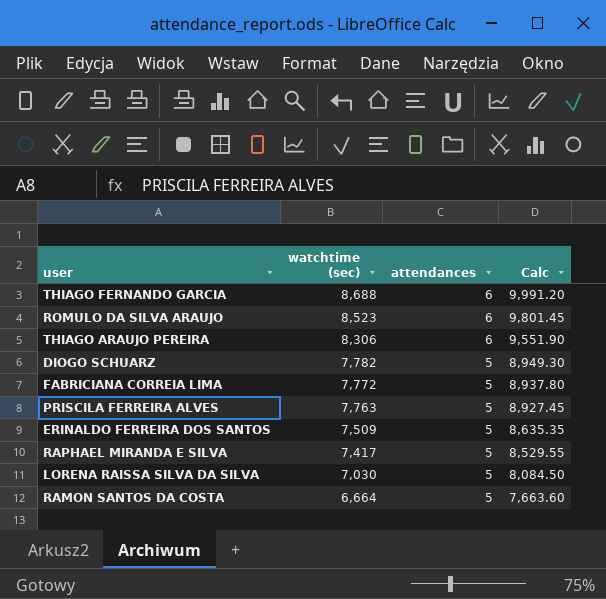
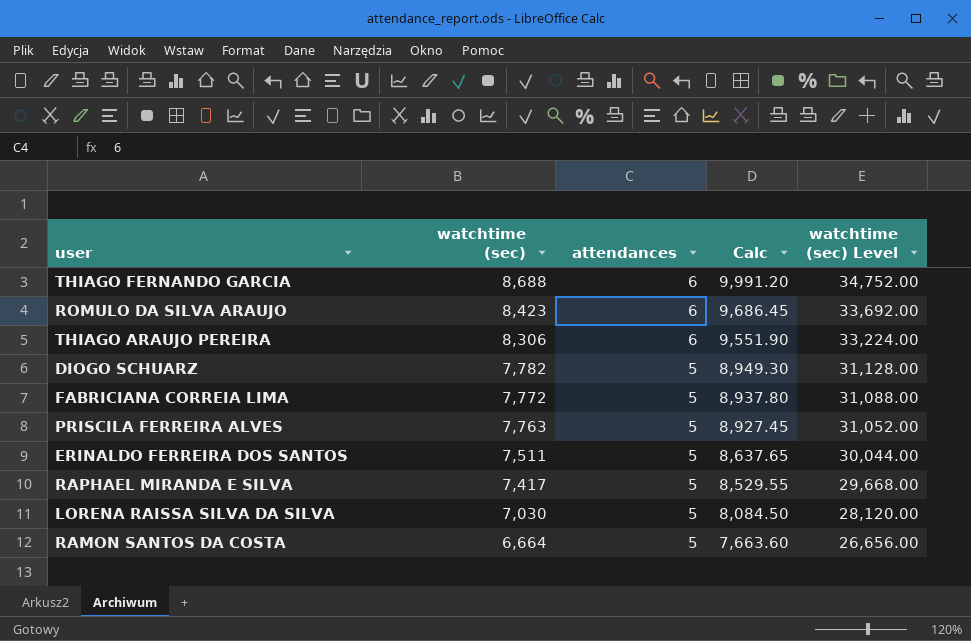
column watchtime (sec) Level | formula: none -> [watchtime (sec)] * 4
ROMULO DA SILVA ARAUJO | watchtime (sec): 8,523 -> 8,423
ROMULO DA SILVA ARAUJO | Calc: 9,801.45 -> 9,686.45
ERINALDO FERREIRA DOS SANTOS | watchtime (sec): 7,509 -> 7,511
ERINALDO FERREIRA DOS SANTOS | Calc: 8,635.35 -> 8,637.65

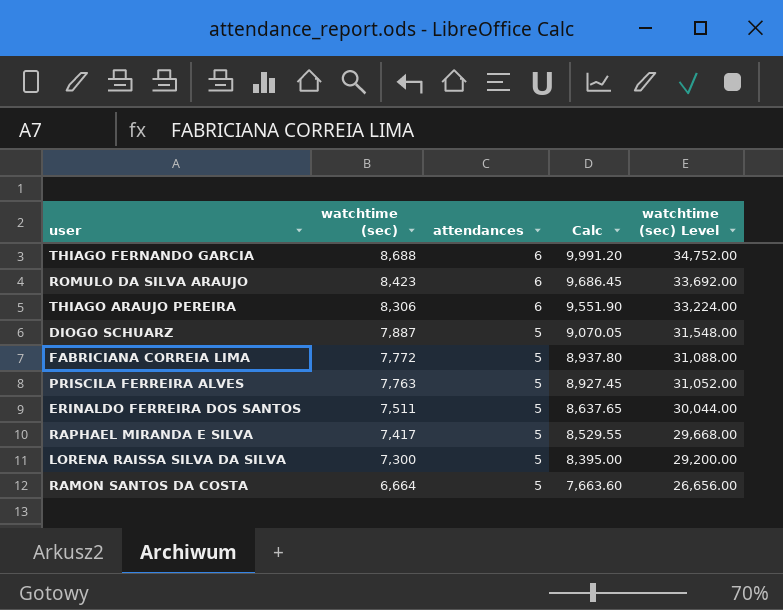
DIOGO SCHUARZ | watchtime (sec): 7,782 -> 7,887
DIOGO SCHUARZ | Calc: 8,949.30 -> 9,070.05
DIOGO SCHUARZ | watchtime (sec) Level: 31,128.00 -> 31,548.00
LORENA RAISSA SILVA DA SILVA | watchtime (sec): 7,030 -> 7,300
LORENA RAISSA SILVA DA SILVA | Calc: 8,084.50 -> 8,395.00
LORENA RAISSA SILVA DA SILVA | watchtime (sec) Level: 28,120.00 -> 29,200.00

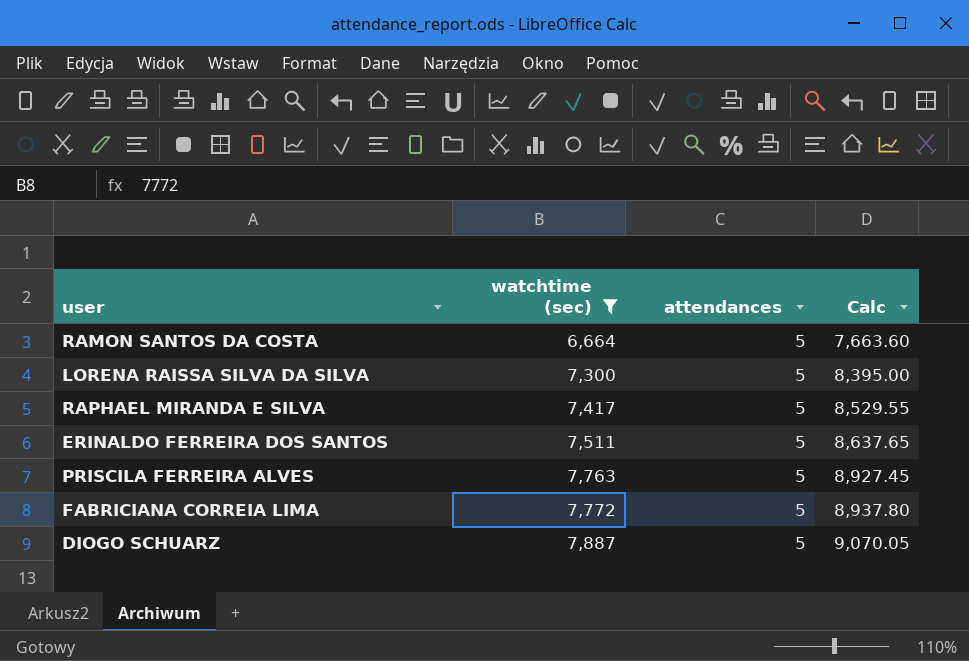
filter: none -> watchtime (sec) <= 7,887
row order: watchtime (sec) descending -> watchtime (sec) ascending
column watchtime (sec) Level | formula: [watchtime (sec)] * 4 -> none

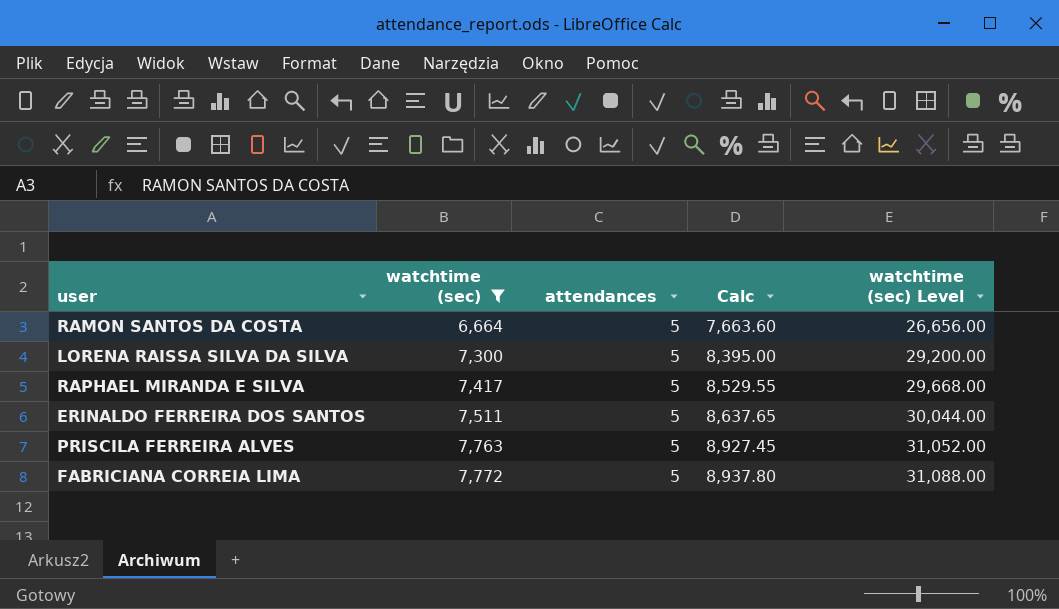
column watchtime (sec) Level | formula: none -> [watchtime (sec)] * 4
row DIOGO SCHUARZ: 7,887 | 5 | 9,070.05 -> none

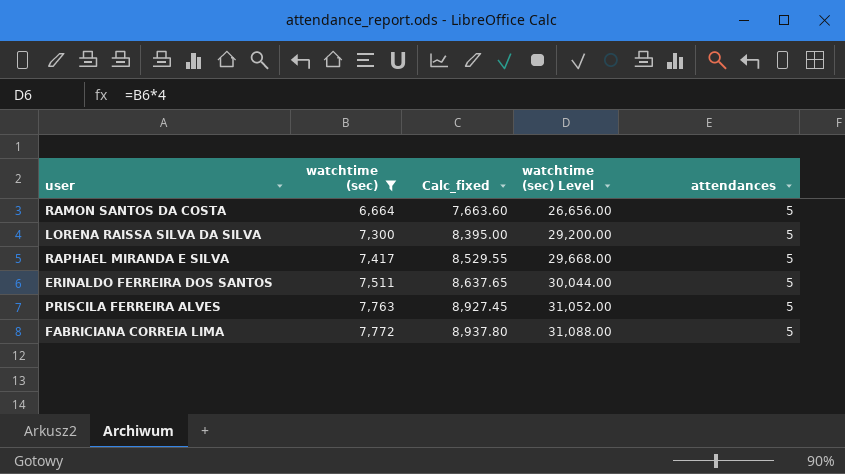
column name: Calc -> Calc_fixed
column attendances | position: 3 -> 5

